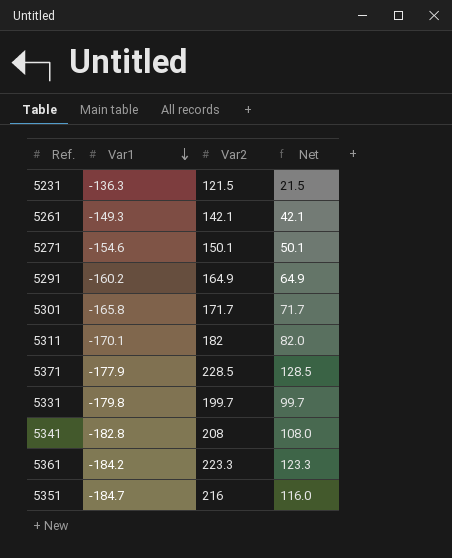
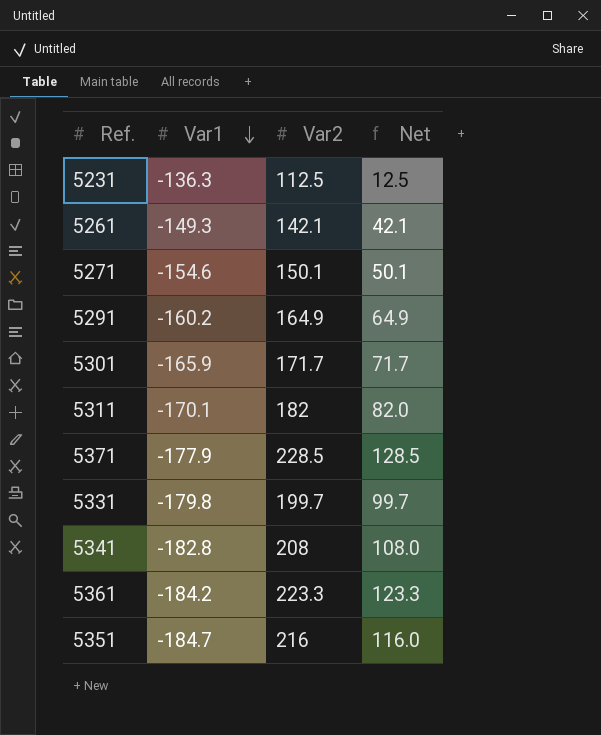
5231 | Var2: 121.5 -> 112.5
5231 | Net: 21.5 -> 12.5
5301 | Var1: -165.8 -> -165.9

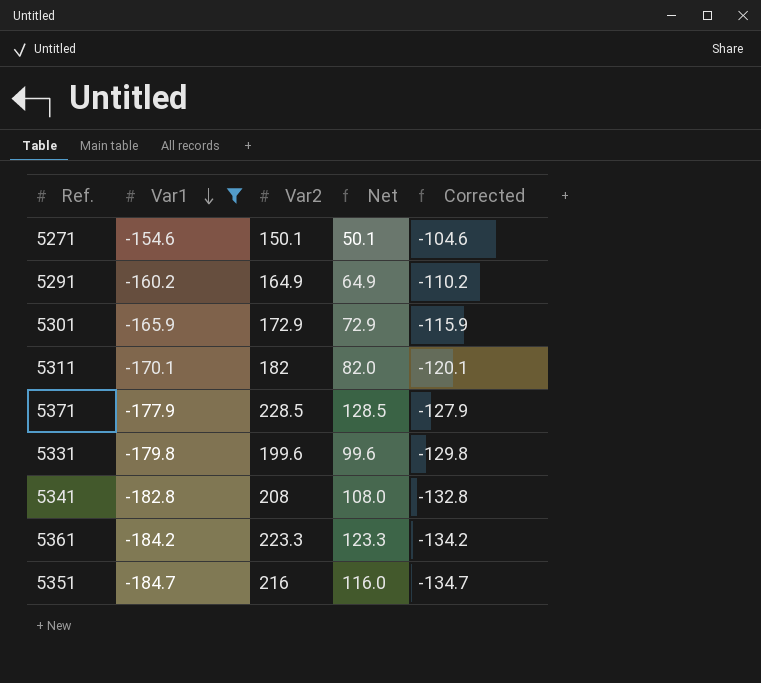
filter: none -> Var1 <= -154.6
column Corrected | formula: none -> [Var1] + 50
5301 | Var2: 171.7 -> 172.9
5301 | Net: 71.7 -> 72.9
5331 | Var2: 199.7 -> 199.6
5331 | Net: 99.7 -> 99.6

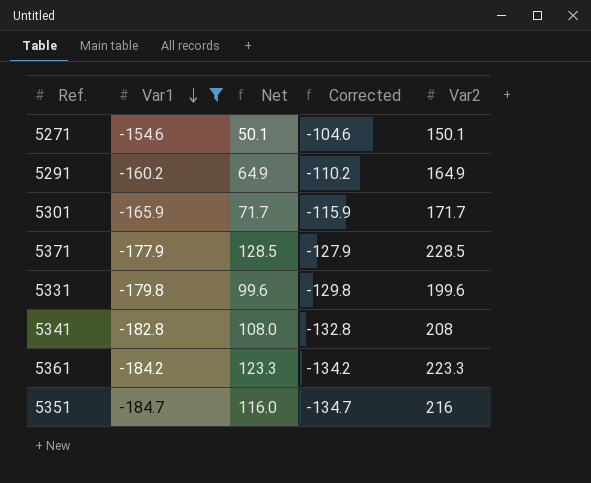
column Var2 | position: 3 -> 5
row 5311: -170.1 | 182 | 82.0 | -120.1 -> none
5301 | Net: 72.9 -> 71.7
5301 | Var2: 172.9 -> 171.7

